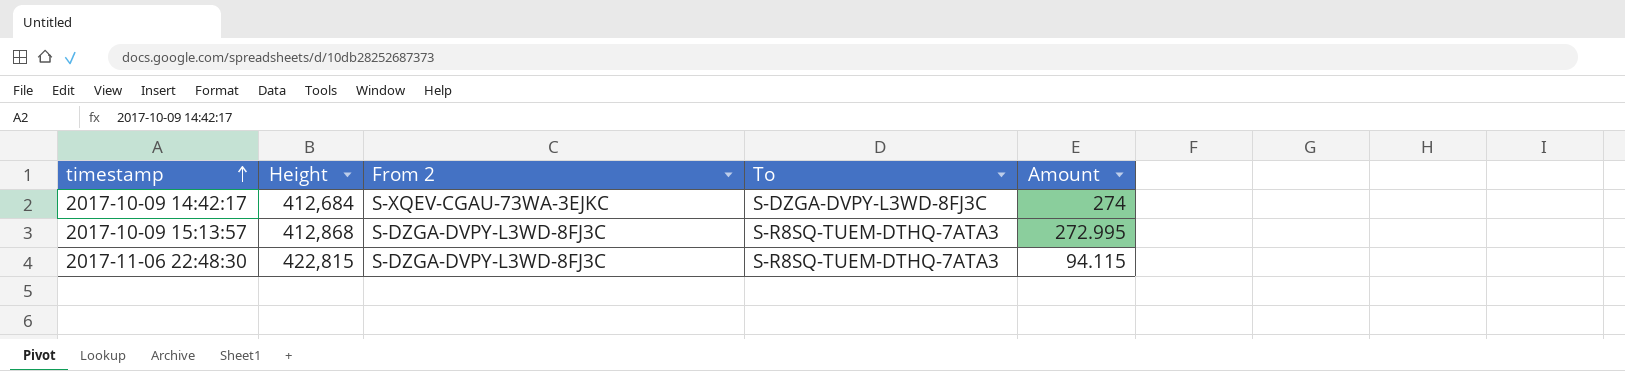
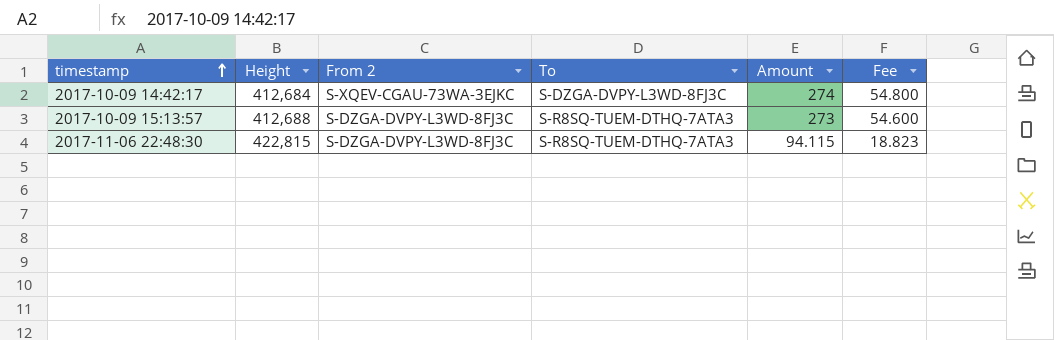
column Fee | formula: none -> [Amount] * 0.2
2017-10-09 15:13:57 | Height: 412,868 -> 412,688
2017-10-09 15:13:57 | Amount: 272.995 -> 273

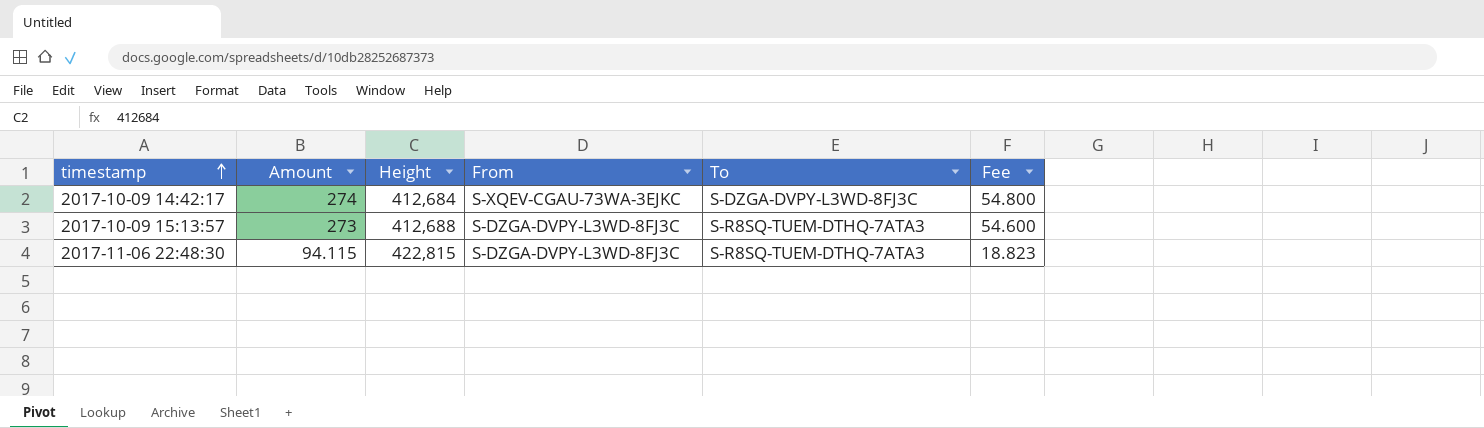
column Amount | position: 5 -> 2
column name: From 2 -> From

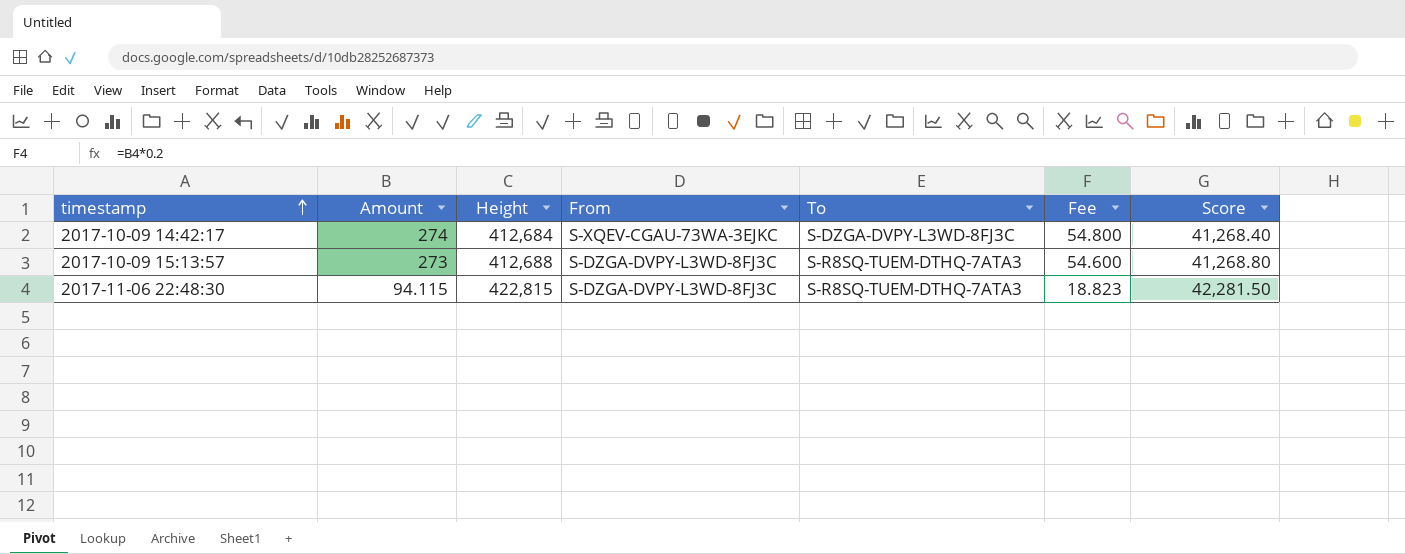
column Score | formula: none -> [Height] * 0.1

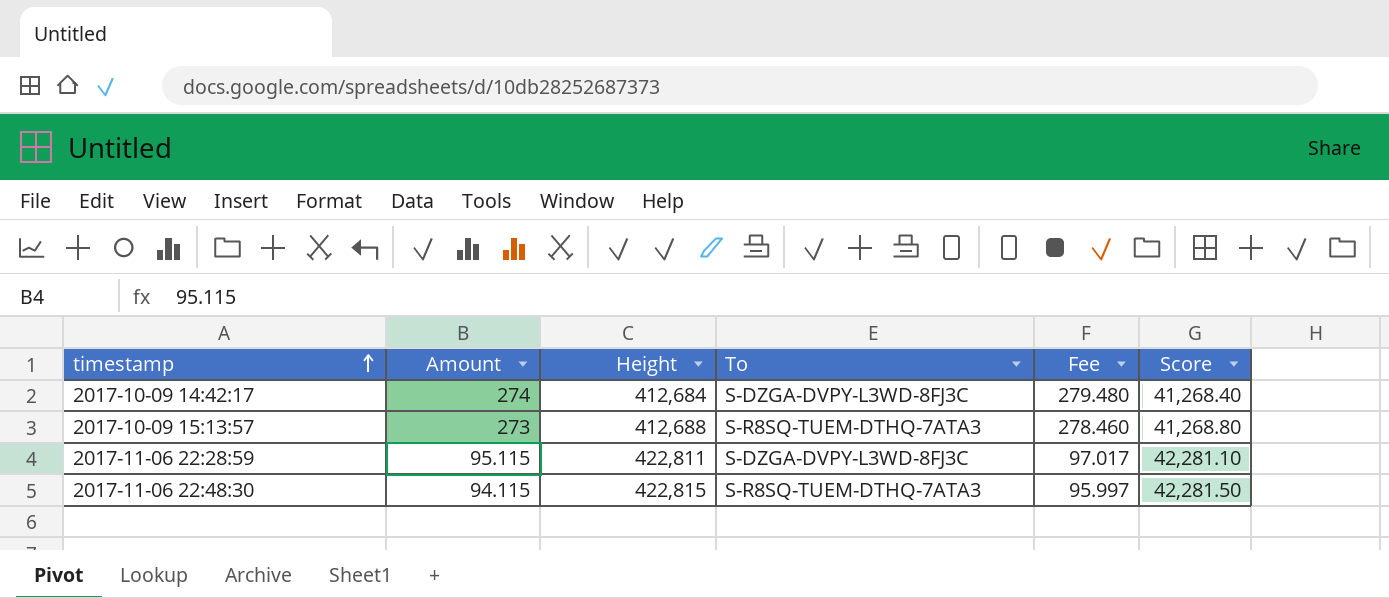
column From | position: 4 -> none
column Fee | formula: [Amount] * 0.2 -> [Amount] * 1.02
row 2017-11-06 22:28:59: none -> 95.115 | 422,811 | S-DZGA-DVPY-L3WD-8FJ3C | 97.017 | 42,281.10

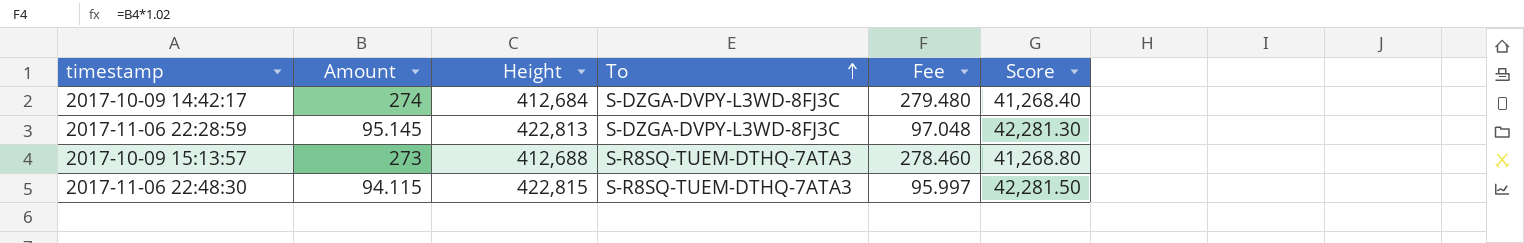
row order: timestamp ascending -> To ascending
2017-11-06 22:28:59 | Amount: 95.115 -> 95.145
2017-11-06 22:28:59 | Height: 422,811 -> 422,813
2017-11-06 22:28:59 | Fee: 97.017 -> 97.048
2017-11-06 22:28:59 | Score: 42,281.10 -> 42,281.30

